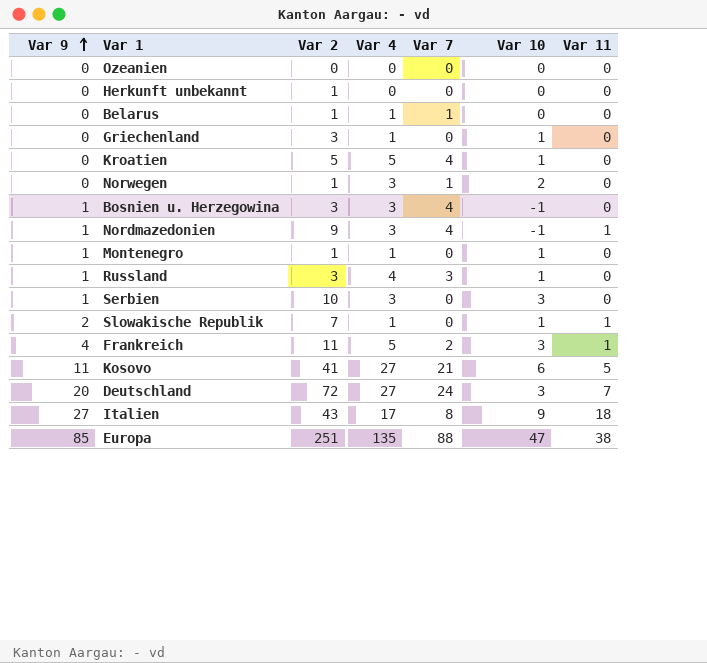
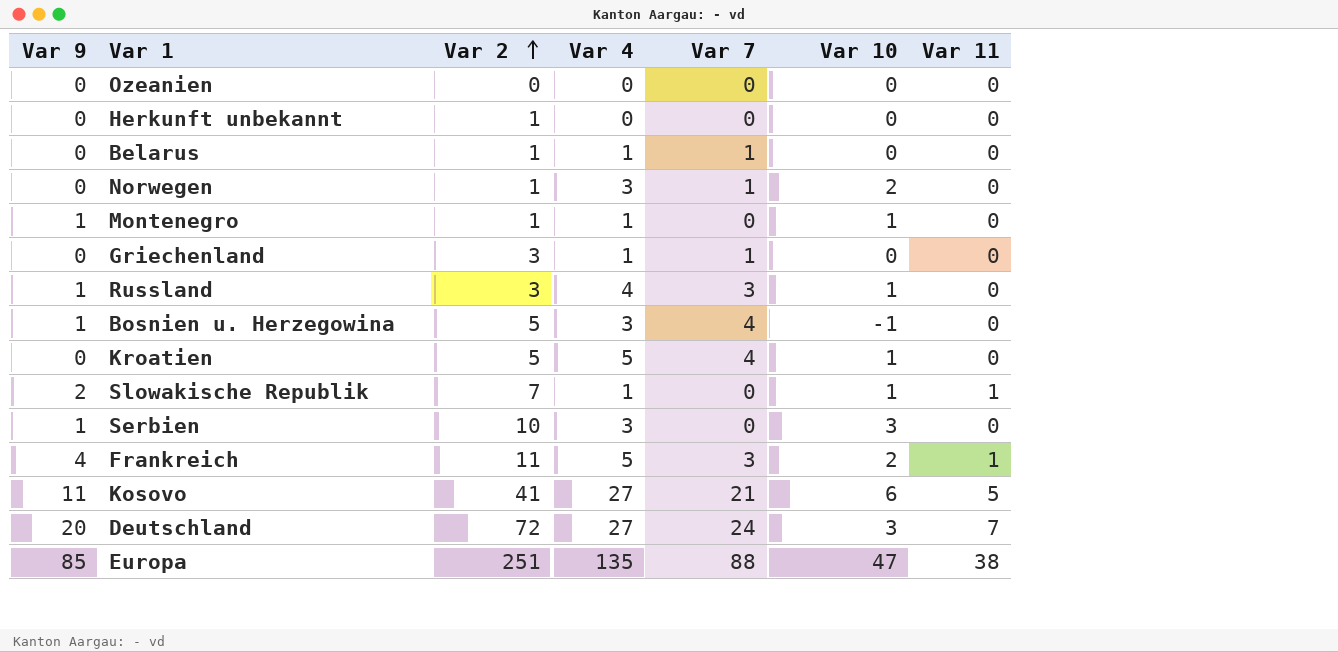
row order: Var 9 ascending -> Var 2 ascending
row Nordmazedonien: 1 | 9 | 3 | 4 | -1 | 1 -> none
row Italien: 27 | 43 | 17 | 8 | 9 | 18 -> none
Griechenland | Var 7: 0 -> 1
Griechenland | Var 10: 1 -> 0
Bosnien u. Herzegowina | Var 2: 3 -> 5
Frankreich | Var 7: 2 -> 3
Frankreich | Var 10: 3 -> 2

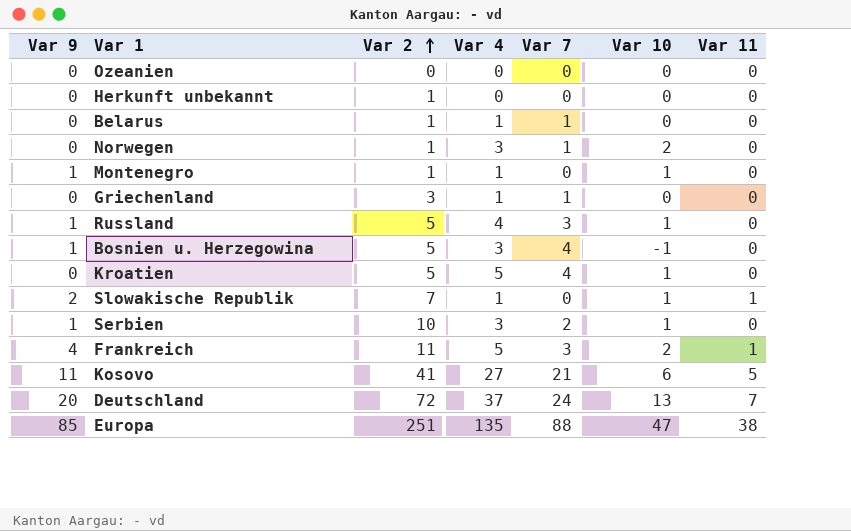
Russland | Var 2: 3 -> 5
Serbien | Var 7: 0 -> 2
Serbien | Var 10: 3 -> 1
Deutschland | Var 4: 27 -> 37
Deutschland | Var 10: 3 -> 13

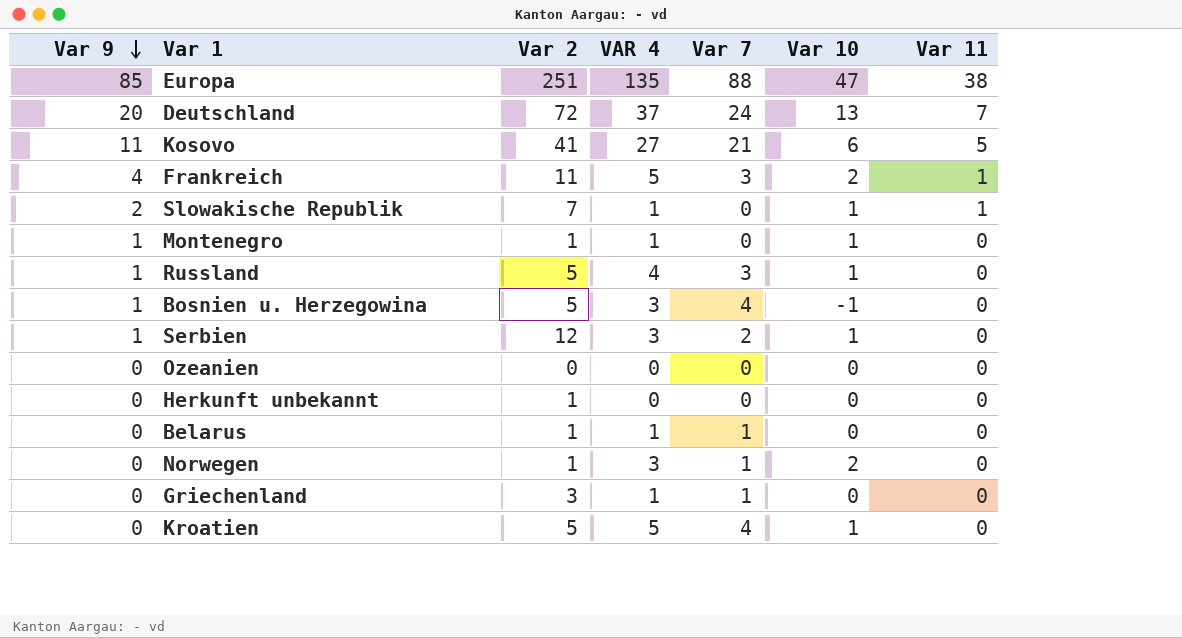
row order: Var 2 ascending -> Var 9 descending
column name: Var 4 -> VAR 4
Serbien | Var 2: 10 -> 12

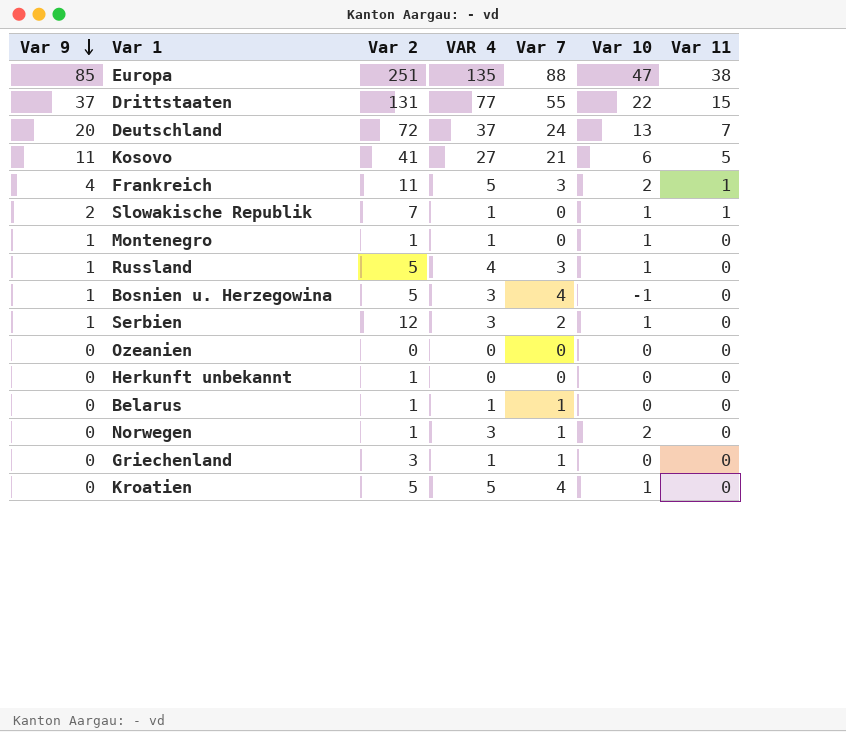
row Drittstaaten: none -> 37 | 131 | 77 | 55 | 22 | 15

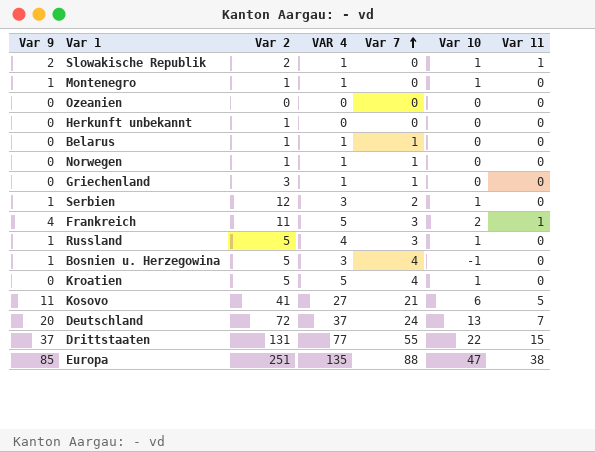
row order: Var 9 descending -> Var 7 ascending
Slowakische Republik | Var 2: 7 -> 2
Norwegen | VAR 4: 3 -> 1
Norwegen | Var 10: 2 -> 0

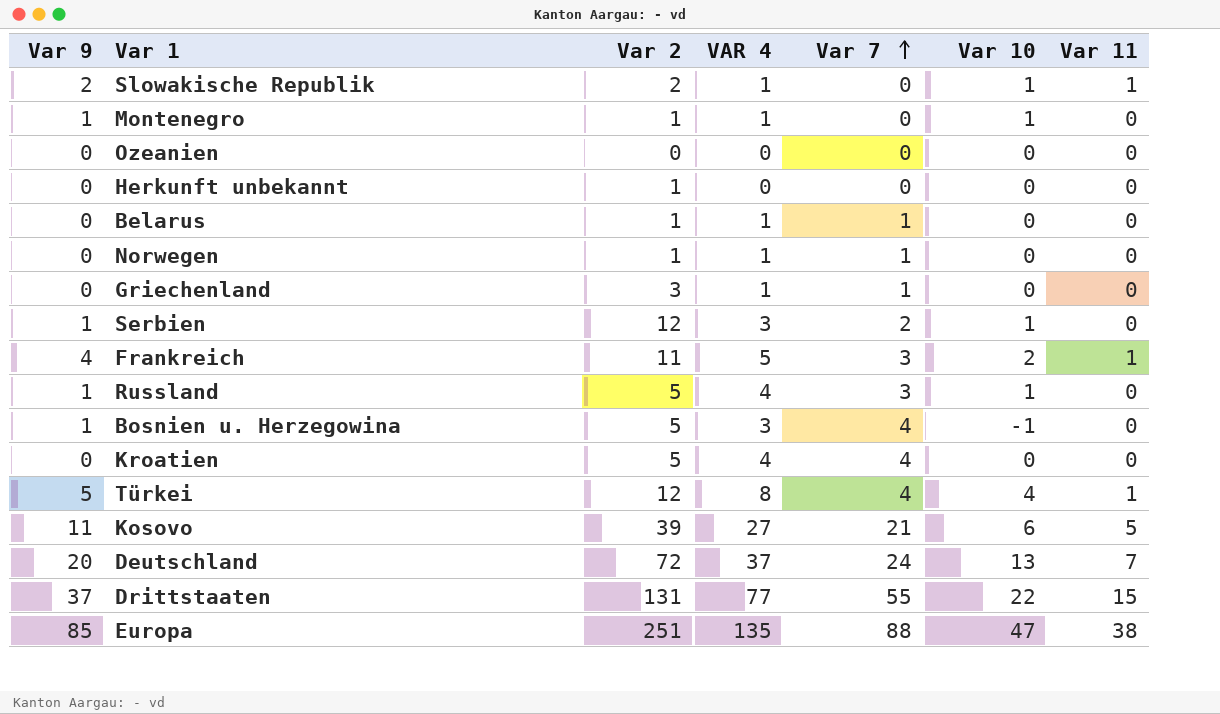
Kroatien | VAR 4: 5 -> 4
Kroatien | Var 10: 1 -> 0
row Türkei: none -> 5 | 12 | 8 | 4 | 4 | 1
Kosovo | Var 2: 41 -> 39

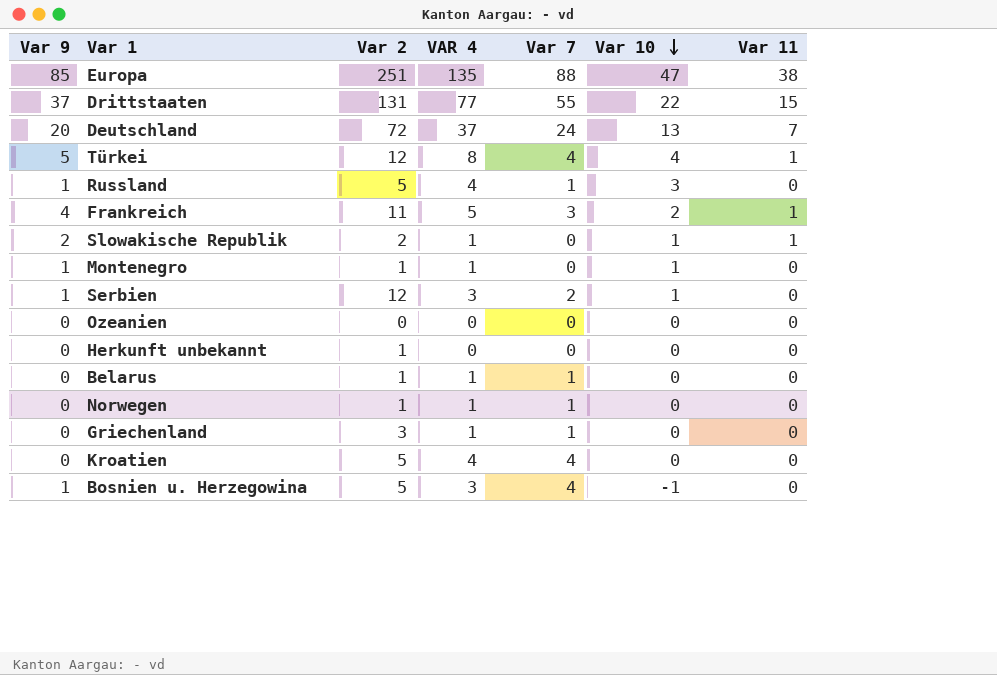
row order: Var 7 ascending -> Var 10 descending
row Kosovo: 11 | 39 | 27 | 21 | 6 | 5 -> none
Russland | Var 7: 3 -> 1
Russland | Var 10: 1 -> 3

